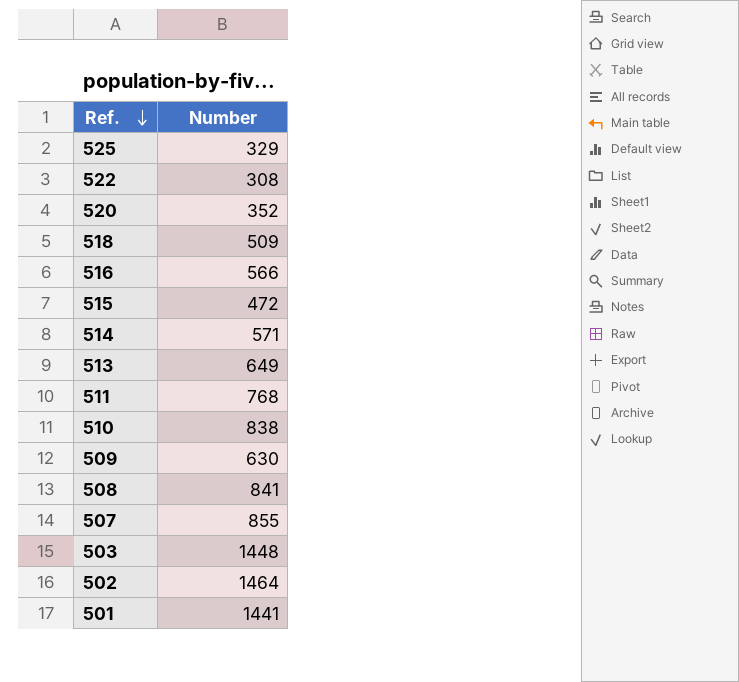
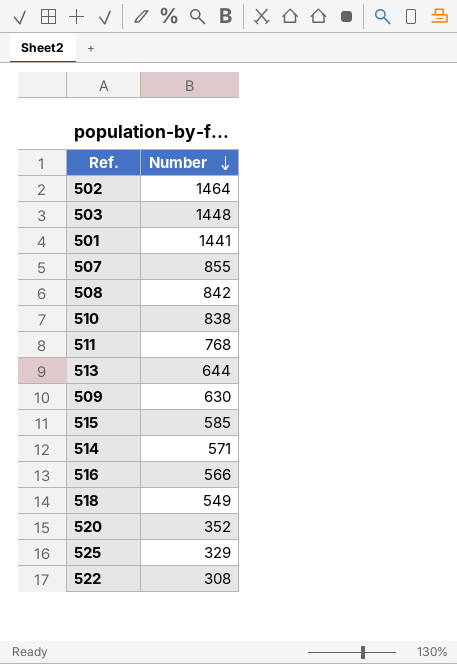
row order: Ref. descending -> Number descending
508 | Number: 841 -> 842
513 | Number: 649 -> 644
515 | Number: 472 -> 585
518 | Number: 509 -> 549

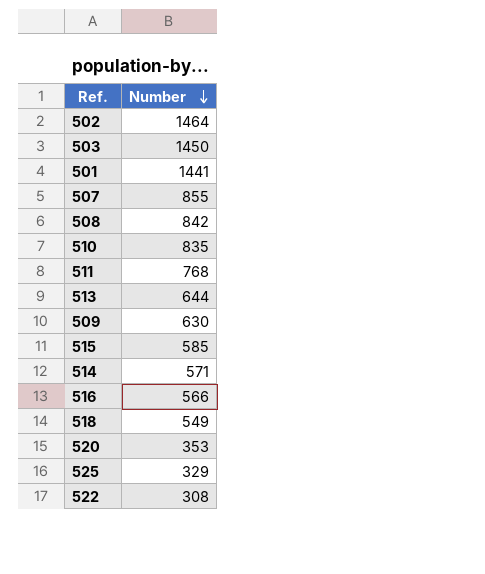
503 | Number: 1448 -> 1450
510 | Number: 838 -> 835
520 | Number: 352 -> 353

